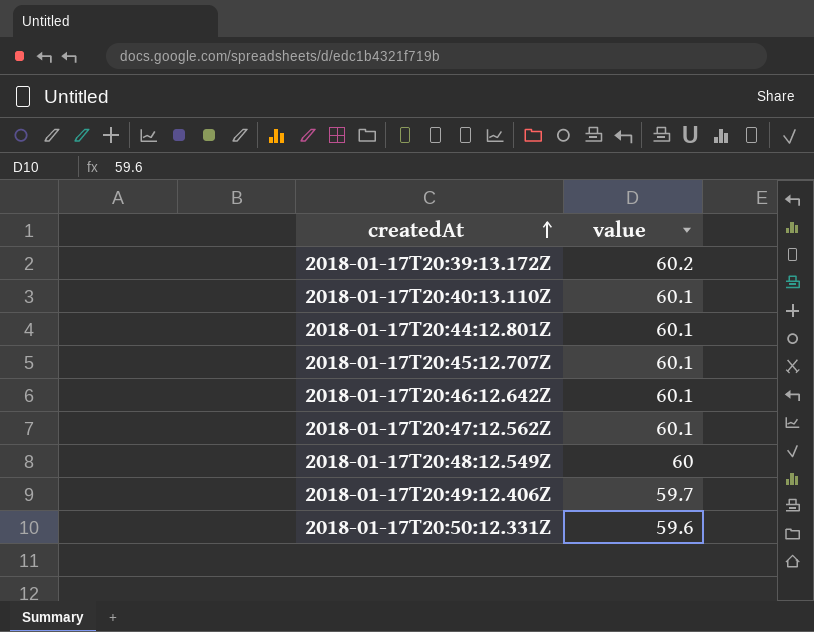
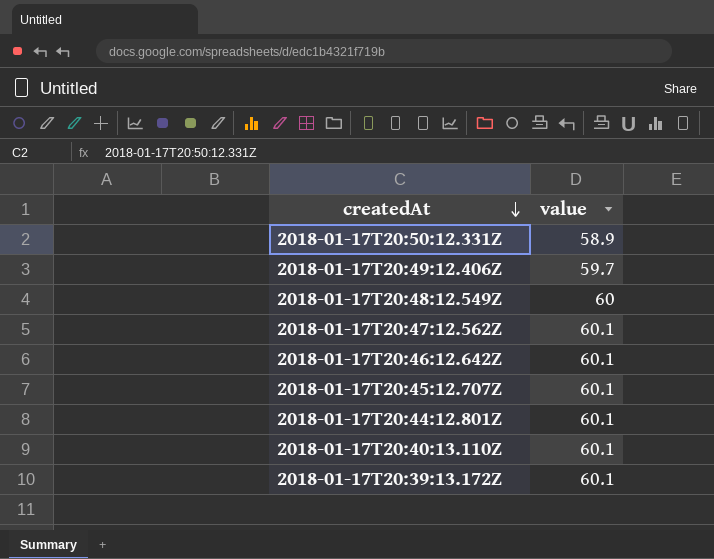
row order: createdAt ascending -> createdAt descending
2018-01-17T20:50:12.331Z | value: 59.6 -> 58.9
2018-01-17T20:39:13.172Z | value: 60.2 -> 60.1

